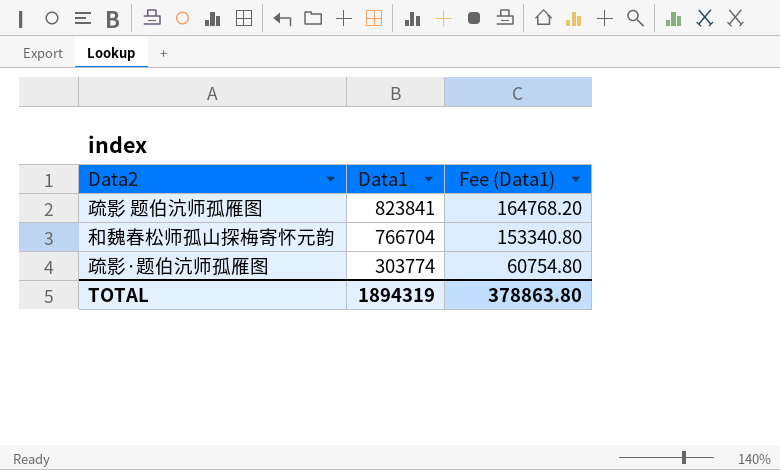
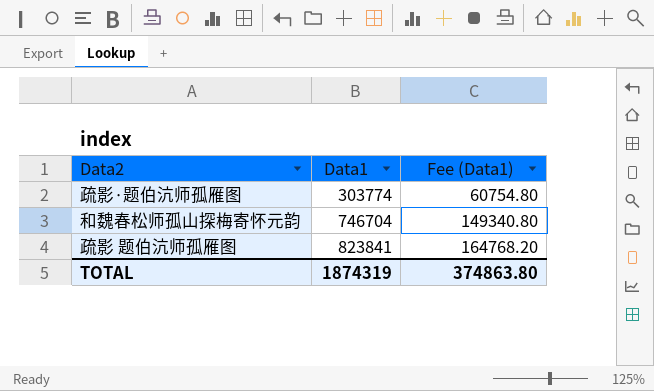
row order: Data1 descending -> Data1 ascending
和魏春松师孤山探梅寄怀元韵 | Data1: 766704 -> 746704
和魏春松师孤山探梅寄怀元韵 | Fee (Data1): 153340.80 -> 149340.80
TOTAL | Data1: 1894319 -> 1874319
TOTAL | Fee (Data1): 378863.80 -> 374863.80

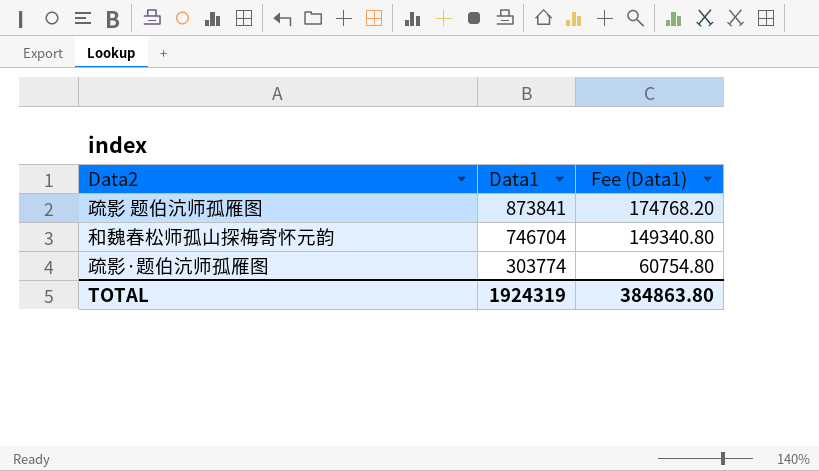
row order: Data1 ascending -> Data1 descending
疏影 题伯沆师孤雁图 | Data1: 823841 -> 873841
疏影 题伯沆师孤雁图 | Fee (Data1): 164768.20 -> 174768.20
TOTAL | Data1: 1874319 -> 1924319
TOTAL | Fee (Data1): 374863.80 -> 384863.80

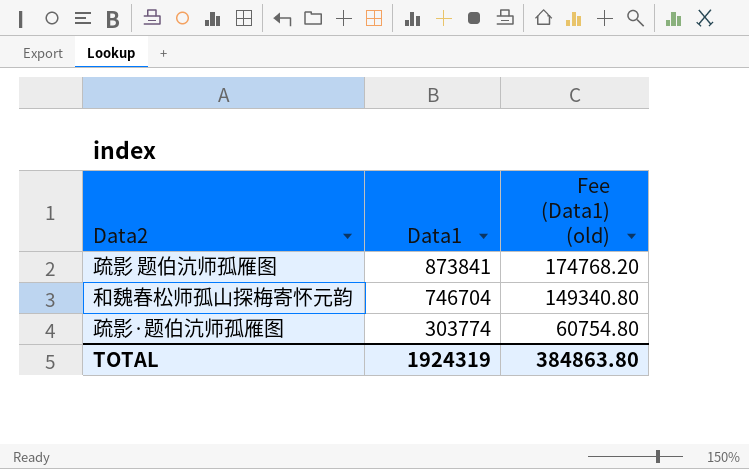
column name: Fee (Data1) -> Fee (Data1) (old)

